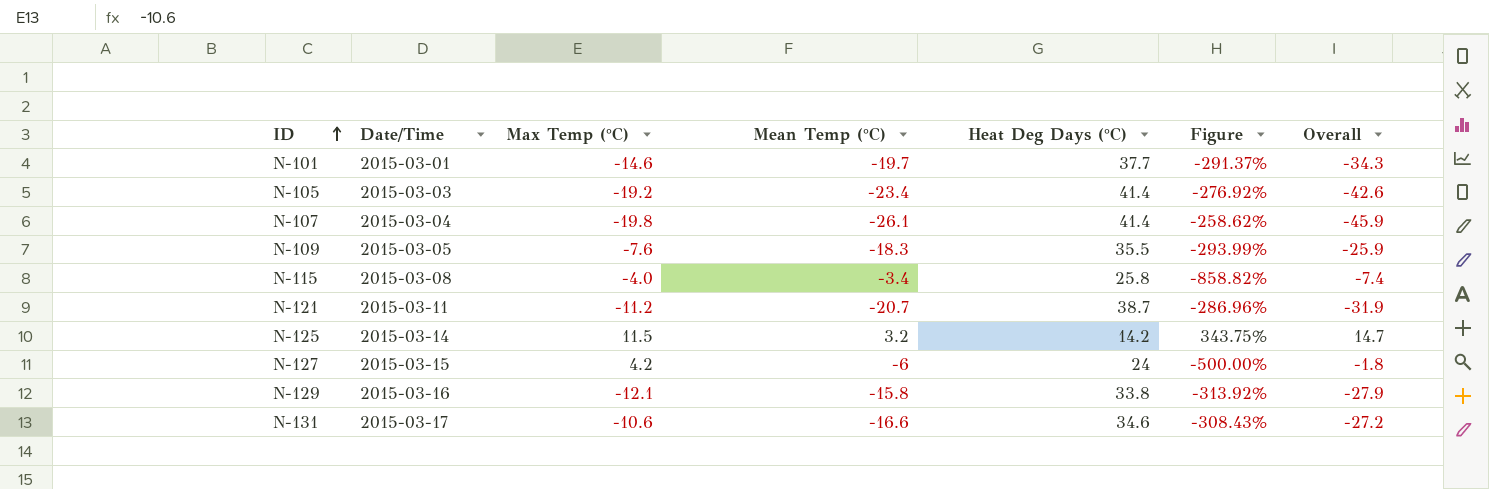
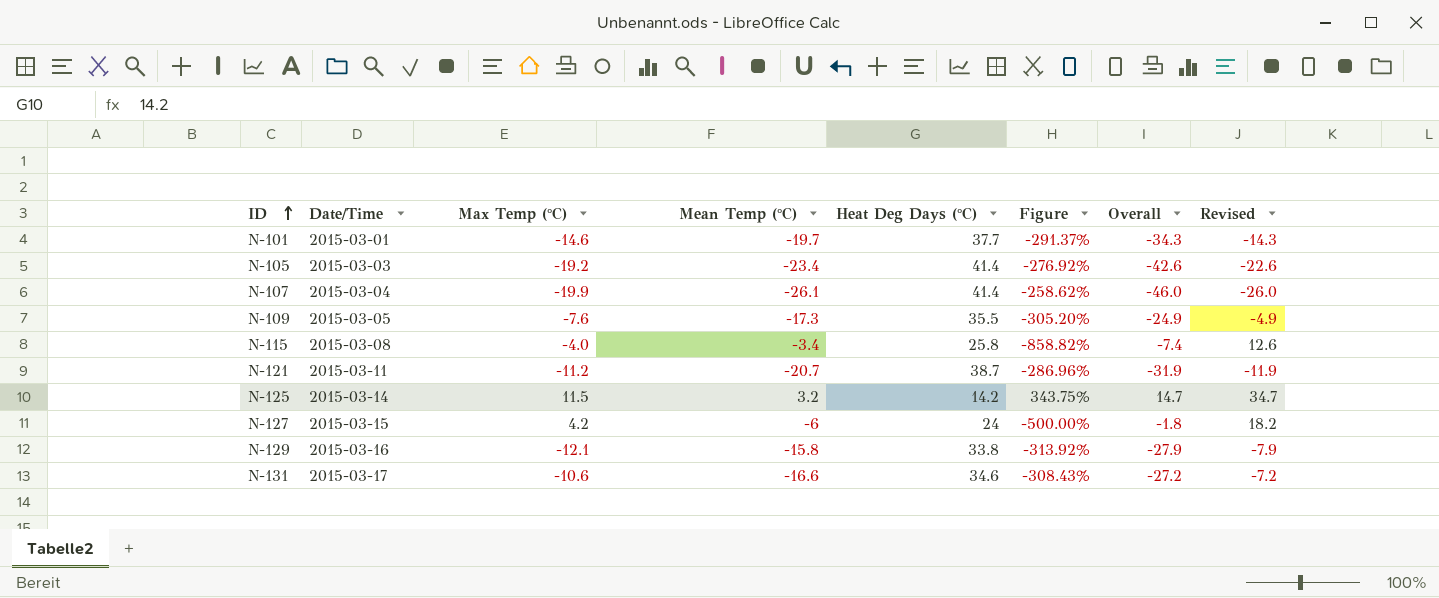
column Revised | formula: none -> [Overall] + 20
N-107 | Max Temp (°C): -19.8 -> -19.9
N-107 | Overall: -45.9 -> -46.0
N-109 | Mean Temp (°C): -18.3 -> -17.3
N-109 | Figure: -293.99% -> -305.20%
N-109 | Overall: -25.9 -> -24.9

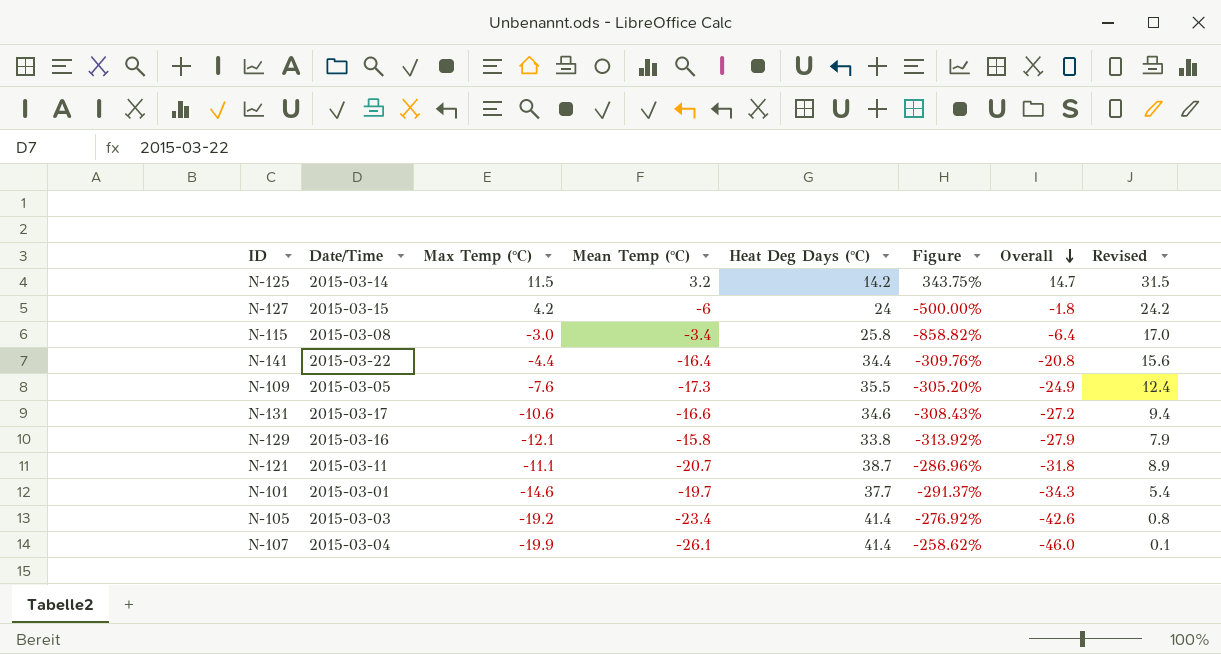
row order: ID ascending -> Overall descending
column Revised | formula: [Overall] + 20 -> [Max Temp (°C)] + 20
N-115 | Max Temp (°C): -4.0 -> -3.0
N-115 | Overall: -7.4 -> -6.4
row N-141: none -> 2015-03-22 | -4.4 | -16.4 | 34.4 | -309.76% | -20.8 | 15.6
N-121 | Max Temp (°C): -11.2 -> -11.1
N-121 | Overall: -31.9 -> -31.8

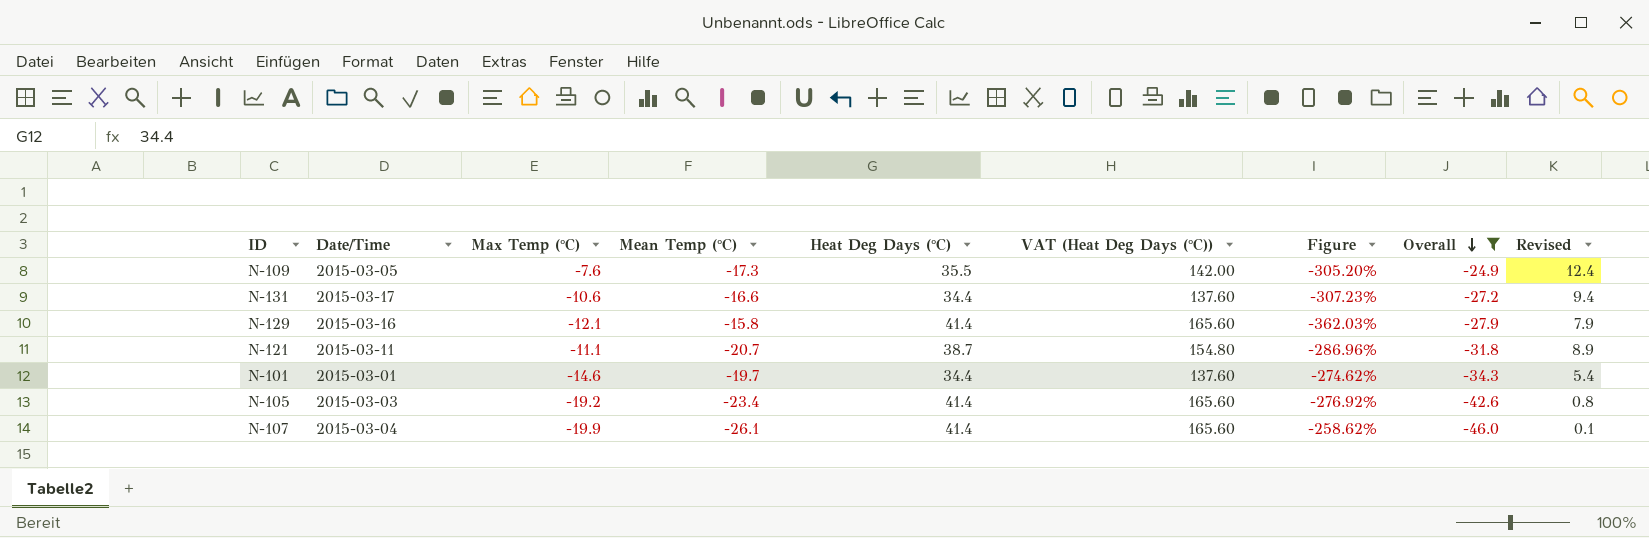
filter: none -> Overall <= -24.9
column VAT (Heat Deg Days (°C)) | formula: none -> [Heat Deg Days (°C)] * 4
N-131 | Heat Deg Days (°C): 34.6 -> 34.4
N-131 | Figure: -308.43% -> -307.23%
N-129 | Heat Deg Days (°C): 33.8 -> 41.4
N-129 | Figure: -313.92% -> -362.03%
N-101 | Heat Deg Days (°C): 37.7 -> 34.4
N-101 | Figure: -291.37% -> -274.62%

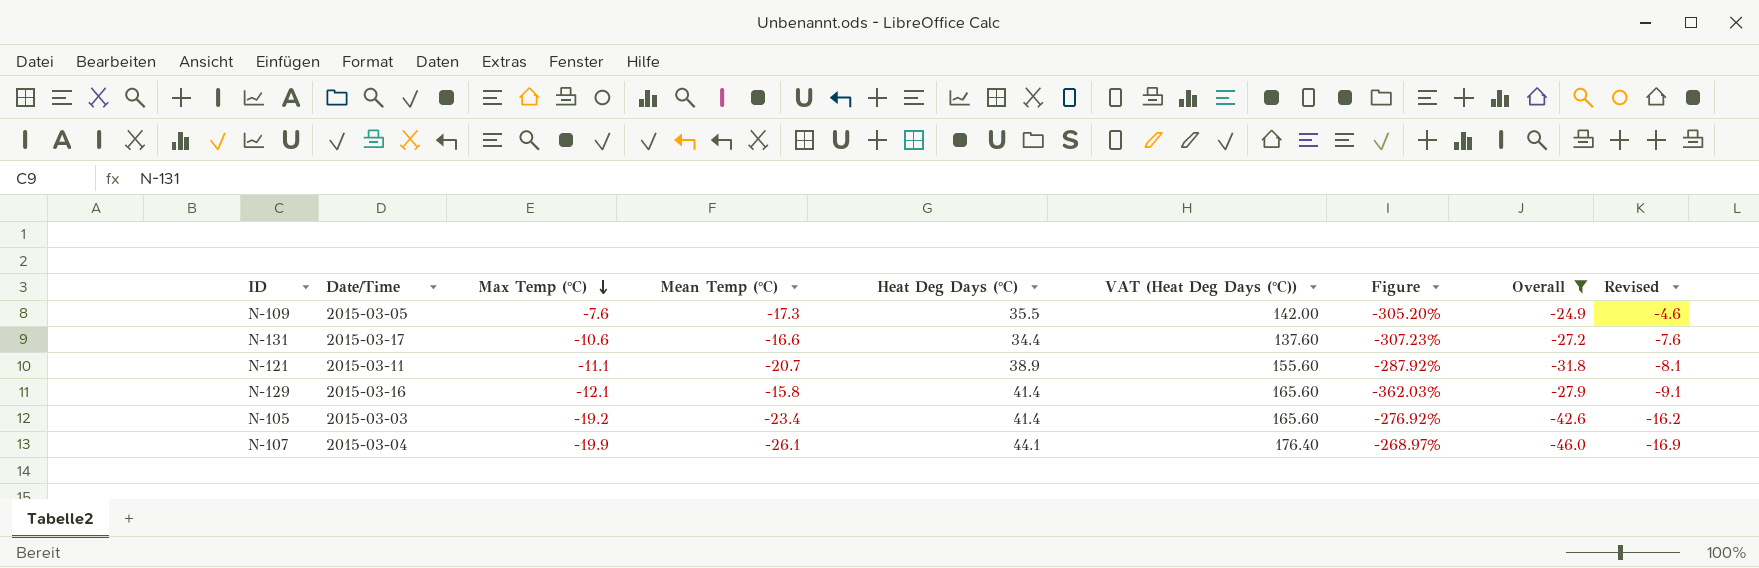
row order: Overall descending -> Max Temp (°C) descending
column Revised | formula: [Max Temp (°C)] + 20 -> [Max Temp (°C)] + 3
row N-101: 2015-03-01 | -14.6 | -19.7 | 34.4 | 137.60 | -274.62% | -34.3 | 5.4 -> none
N-121 | Heat Deg Days (°C): 38.7 -> 38.9
N-121 | VAT (Heat Deg Days (°C)): 154.80 -> 155.60
N-121 | Figure: -286.96% -> -287.92%
N-107 | Heat Deg Days (°C): 41.4 -> 44.1
N-107 | VAT (Heat Deg Days (°C)): 165.60 -> 176.40
N-107 | Figure: -258.62% -> -268.97%

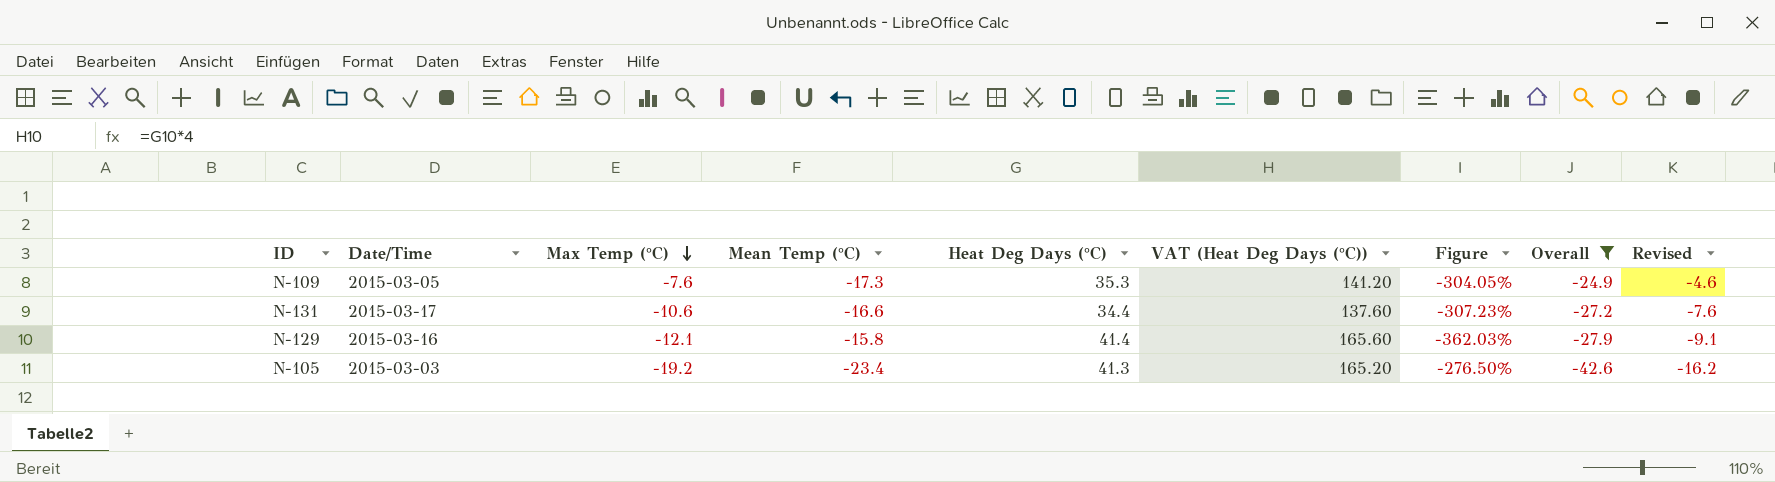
row N-121: 2015-03-11 | -11.1 | -20.7 | 38.9 | 155.60 | -287.92% | -31.8 | -8.1 -> none
row N-107: 2015-03-04 | -19.9 | -26.1 | 44.1 | 176.40 | -268.97% | -46.0 | -16.9 -> none
N-109 | Heat Deg Days (°C): 35.5 -> 35.3
N-109 | VAT (Heat Deg Days (°C)): 142.00 -> 141.20
N-109 | Figure: -305.20% -> -304.05%
N-105 | Heat Deg Days (°C): 41.4 -> 41.3
N-105 | VAT (Heat Deg Days (°C)): 165.60 -> 165.20
N-105 | Figure: -276.92% -> -276.50%

